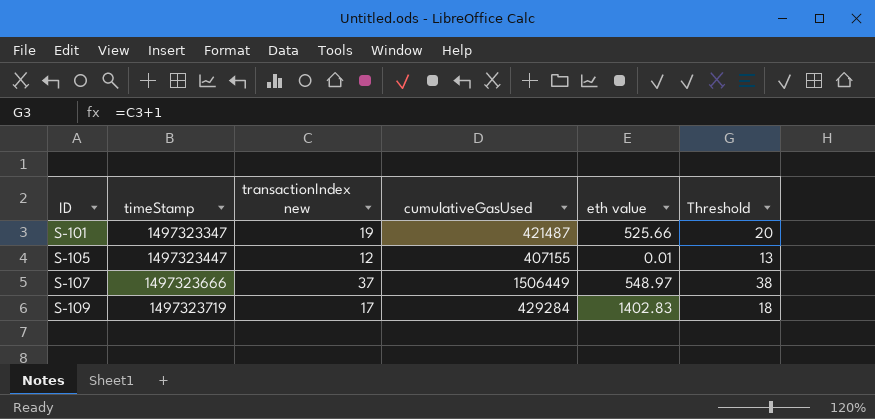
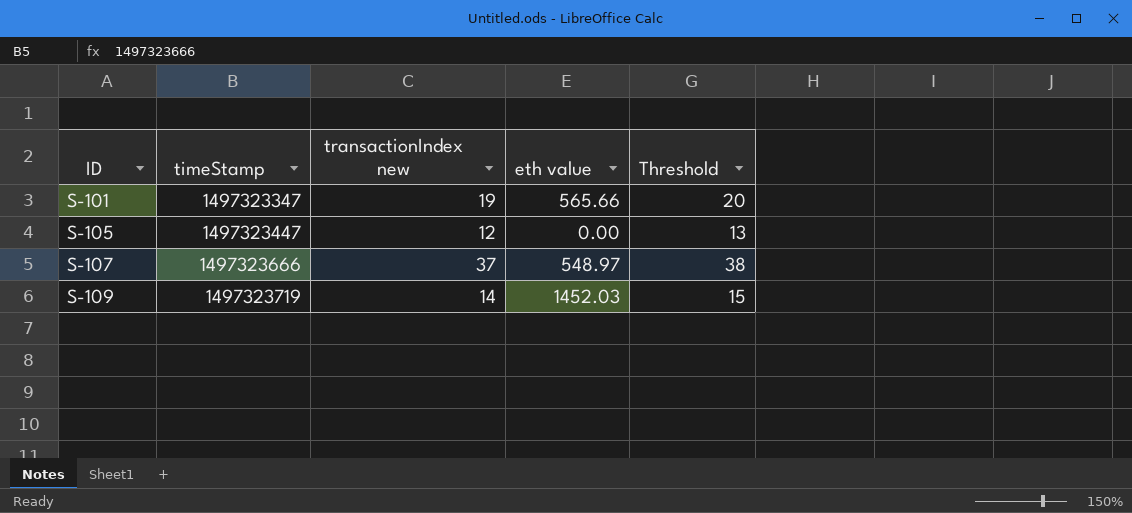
column cumulativeGasUsed | position: 4 -> none
S-101 | eth value: 525.66 -> 565.66
S-105 | eth value: 0.01 -> 0.00
S-109 | transactionIndex new: 17 -> 14
S-109 | eth value: 1402.83 -> 1452.03
S-109 | Threshold: 18 -> 15

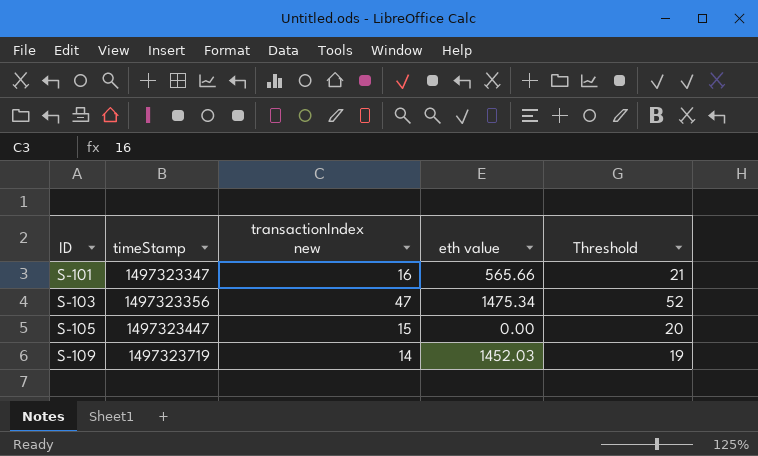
column Threshold | formula: [transactionIndex new] + 1 -> [transactionIndex new] + 5
row S-107: 1497323666 | 37 | 548.97 | 38 -> none
S-101 | transactionIndex new: 19 -> 16
row S-103: none -> 1497323356 | 47 | 1475.34 | 52
S-105 | transactionIndex new: 12 -> 15

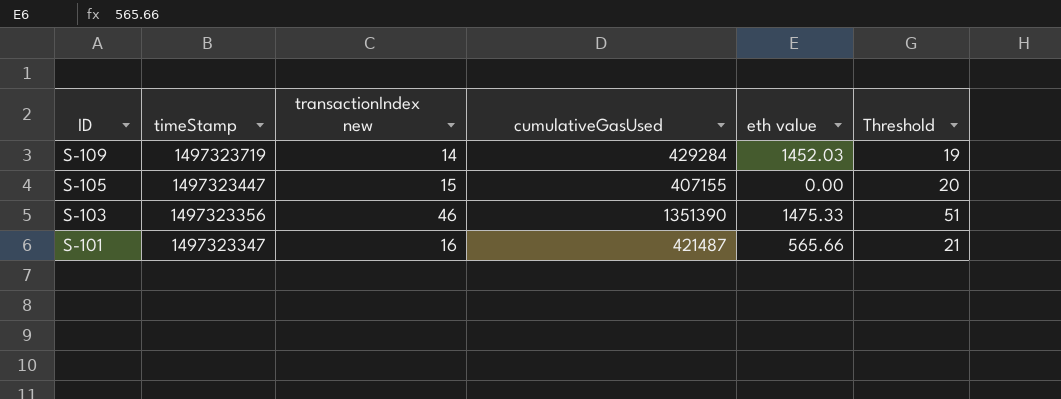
row order: ID ascending -> ID descending
column cumulativeGasUsed | position: none -> 4
S-103 | transactionIndex new: 47 -> 46
S-103 | eth value: 1475.34 -> 1475.33
S-103 | Threshold: 52 -> 51

